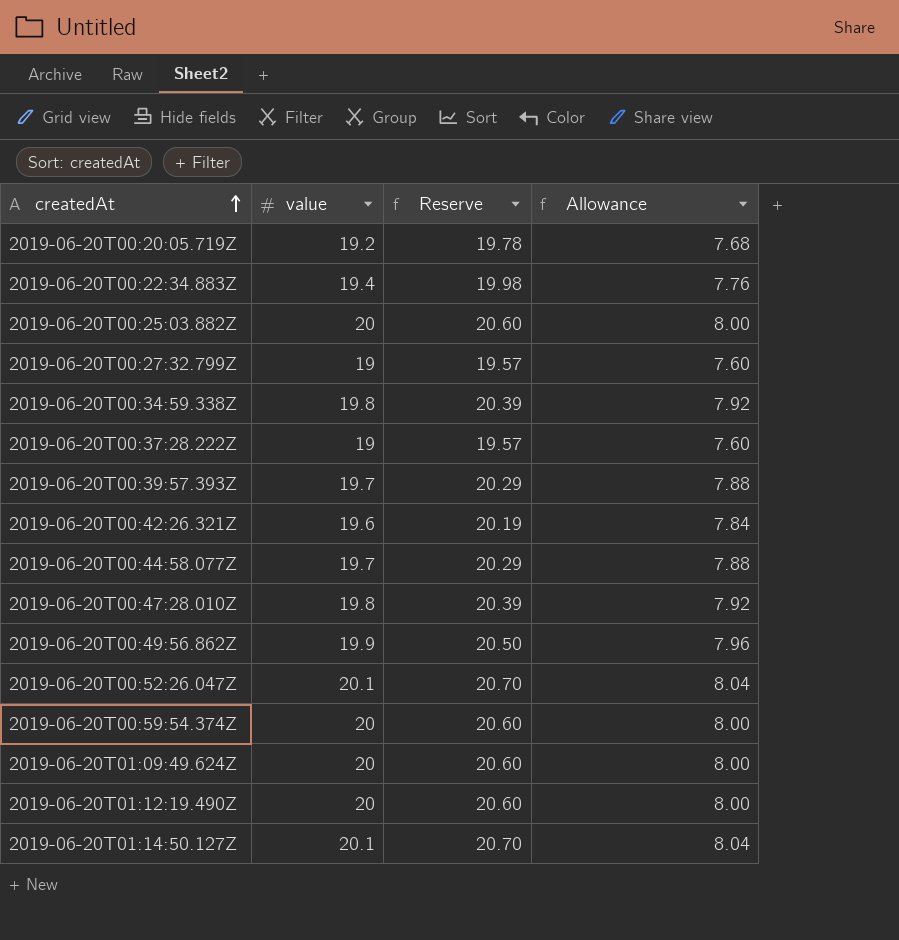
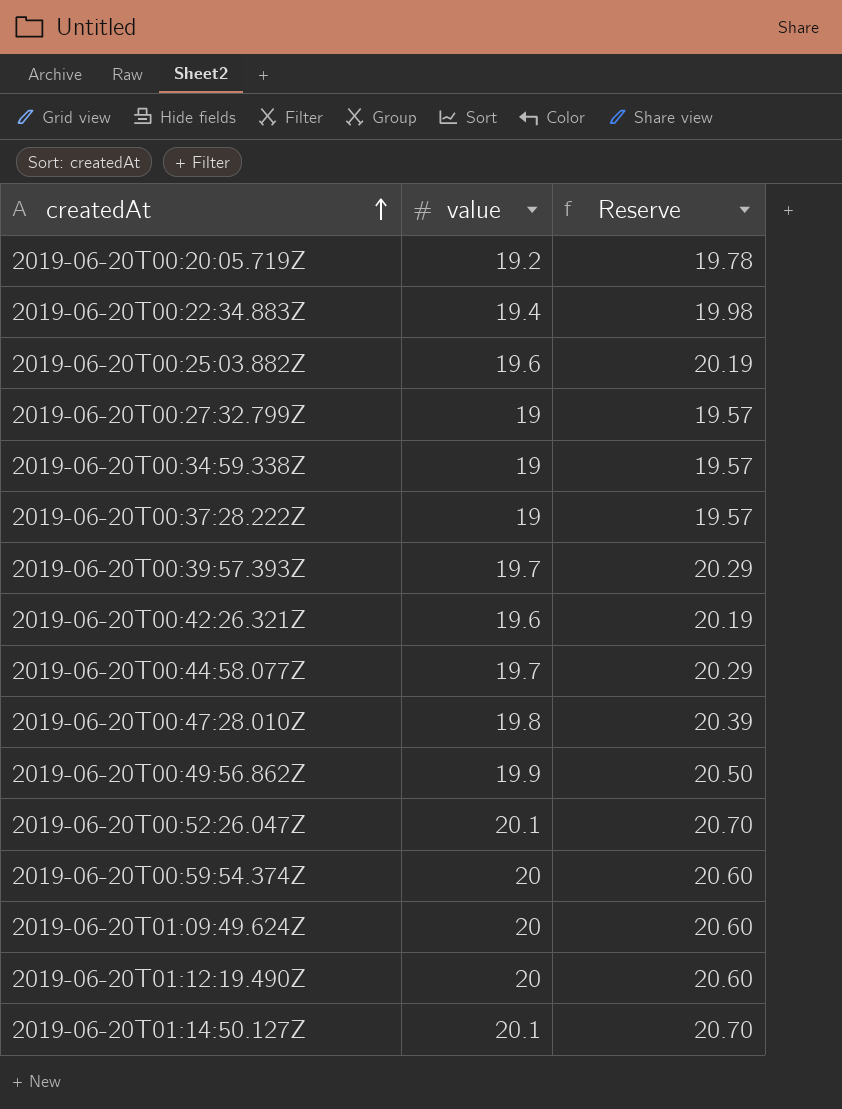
column Allowance | formula: [value] * 0.4 -> none
2019-06-20T00:25:03.882Z | value: 20 -> 19.6
2019-06-20T00:25:03.882Z | Reserve: 20.60 -> 20.19
2019-06-20T00:34:59.338Z | value: 19.8 -> 19
2019-06-20T00:34:59.338Z | Reserve: 20.39 -> 19.57

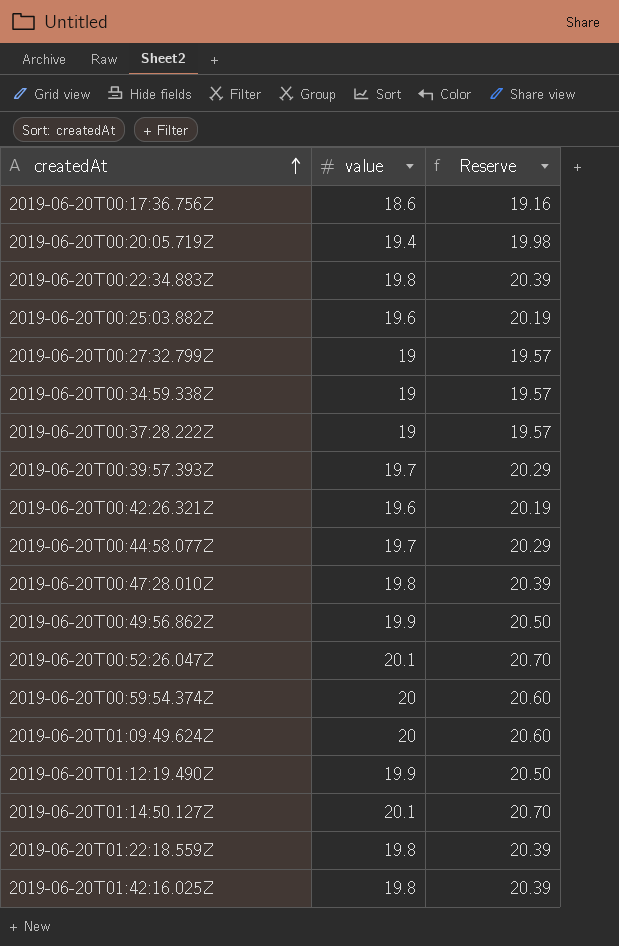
row 2019-06-20T00:17:36.756Z: none -> 18.6 | 19.16
2019-06-20T00:20:05.719Z | value: 19.2 -> 19.4
2019-06-20T00:20:05.719Z | Reserve: 19.78 -> 19.98
2019-06-20T00:22:34.883Z | value: 19.4 -> 19.8
2019-06-20T00:22:34.883Z | Reserve: 19.98 -> 20.39
2019-06-20T01:12:19.490Z | value: 20 -> 19.9
2019-06-20T01:12:19.490Z | Reserve: 20.60 -> 20.50
row 2019-06-20T01:22:18.559Z: none -> 19.8 | 20.39
row 2019-06-20T01:42:16.025Z: none -> 19.8 | 20.39

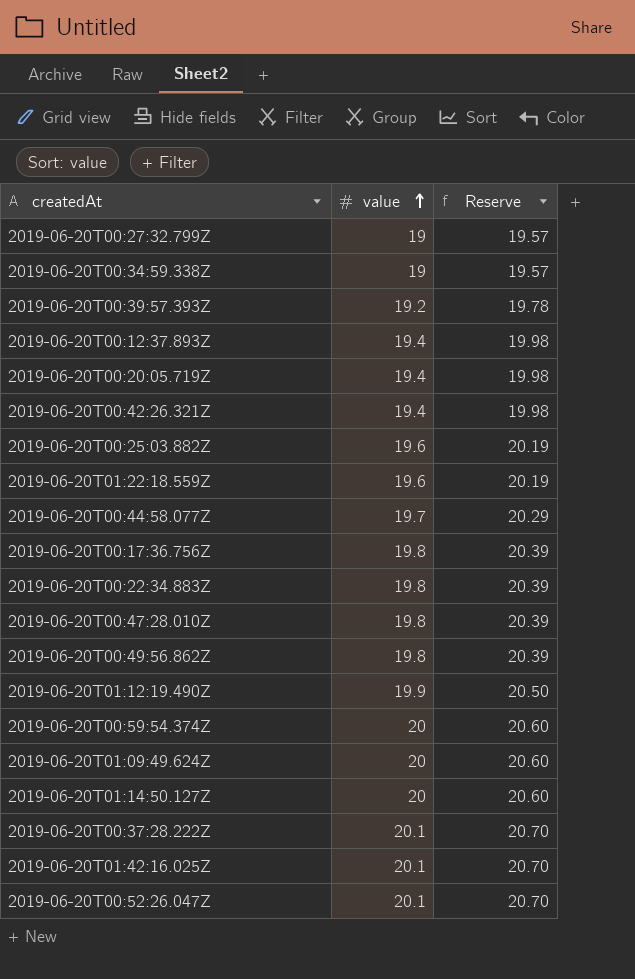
row order: createdAt ascending -> value ascending
2019-06-20T00:39:57.393Z | value: 19.7 -> 19.2
2019-06-20T00:39:57.393Z | Reserve: 20.29 -> 19.78
row 2019-06-20T00:12:37.893Z: none -> 19.4 | 19.98
2019-06-20T00:42:26.321Z | value: 19.6 -> 19.4
2019-06-20T00:42:26.321Z | Reserve: 20.19 -> 19.98
2019-06-20T01:22:18.559Z | value: 19.8 -> 19.6
2019-06-20T01:22:18.559Z | Reserve: 20.39 -> 20.19
2019-06-20T00:17:36.756Z | value: 18.6 -> 19.8
2019-06-20T00:17:36.756Z | Reserve: 19.16 -> 20.39
2019-06-20T00:49:56.862Z | value: 19.9 -> 19.8
2019-06-20T00:49:56.862Z | Reserve: 20.50 -> 20.39
2019-06-20T01:14:50.127Z | value: 20.1 -> 20
2019-06-20T01:14:50.127Z | Reserve: 20.70 -> 20.60
2019-06-20T00:37:28.222Z | value: 19 -> 20.1
2019-06-20T00:37:28.222Z | Reserve: 19.57 -> 20.70
2019-06-20T01:42:16.025Z | value: 19.8 -> 20.1
2019-06-20T01:42:16.025Z | Reserve: 20.39 -> 20.70

